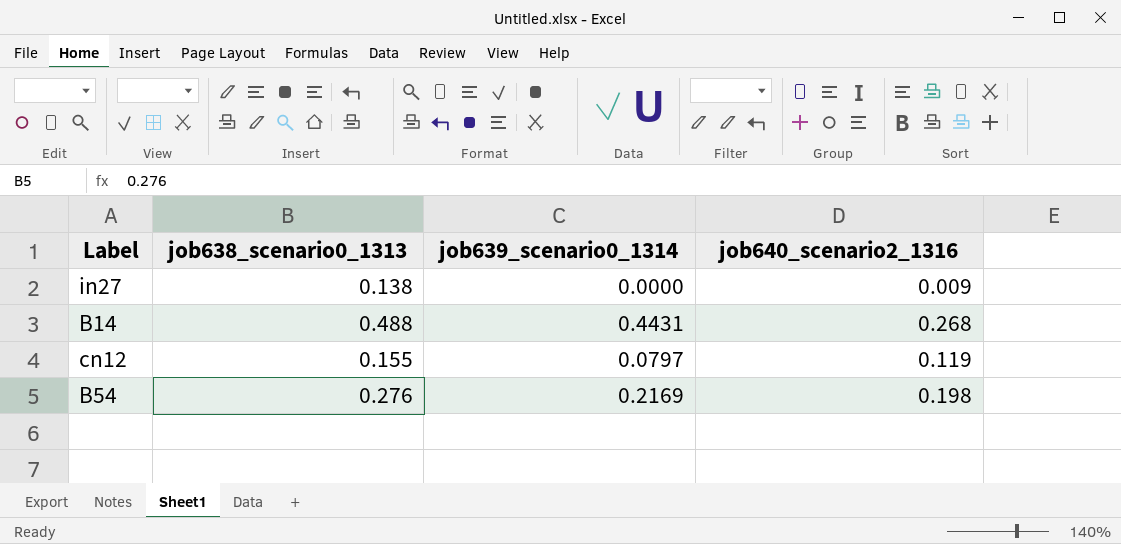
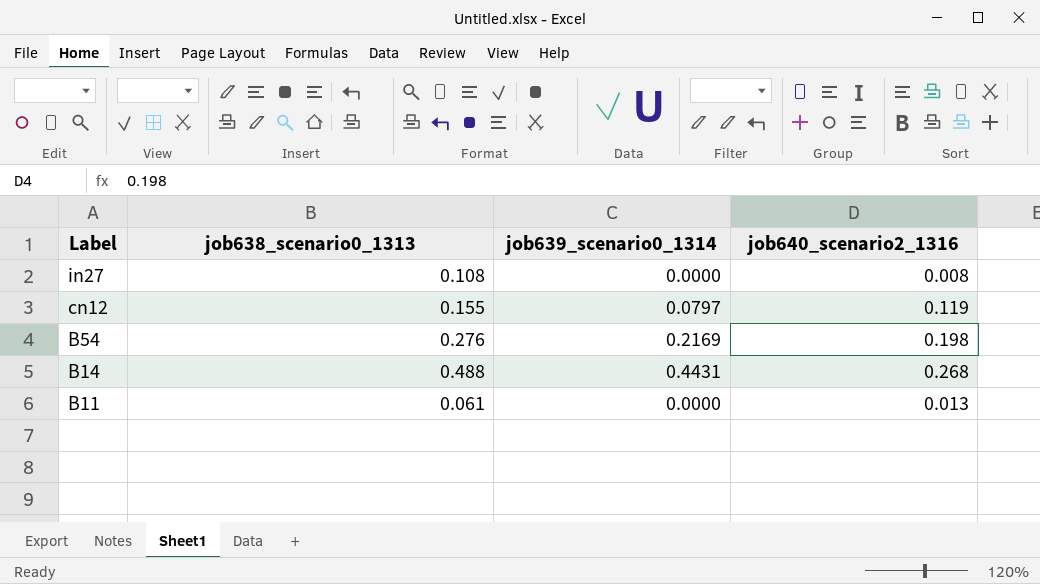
row order: none -> Label descending
in27 | job638_scenario0_1313: 0.138 -> 0.108
in27 | job640_scenario2_1316: 0.009 -> 0.008
row B11: none -> 0.061 | 0.0000 | 0.013

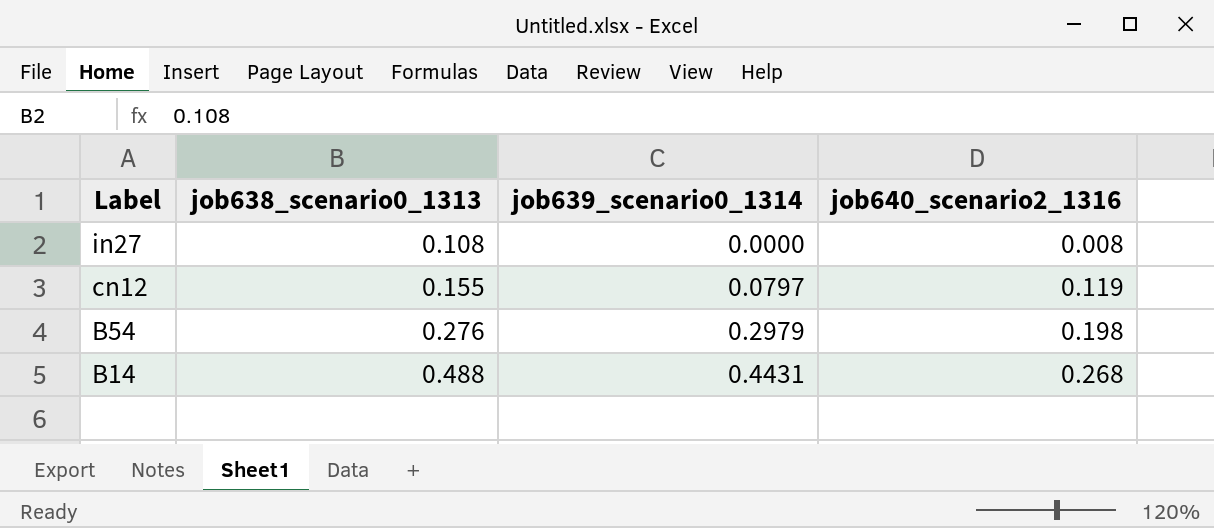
row B11: 0.061 | 0.0000 | 0.013 -> none
B54 | job639_scenario0_1314: 0.2169 -> 0.2979

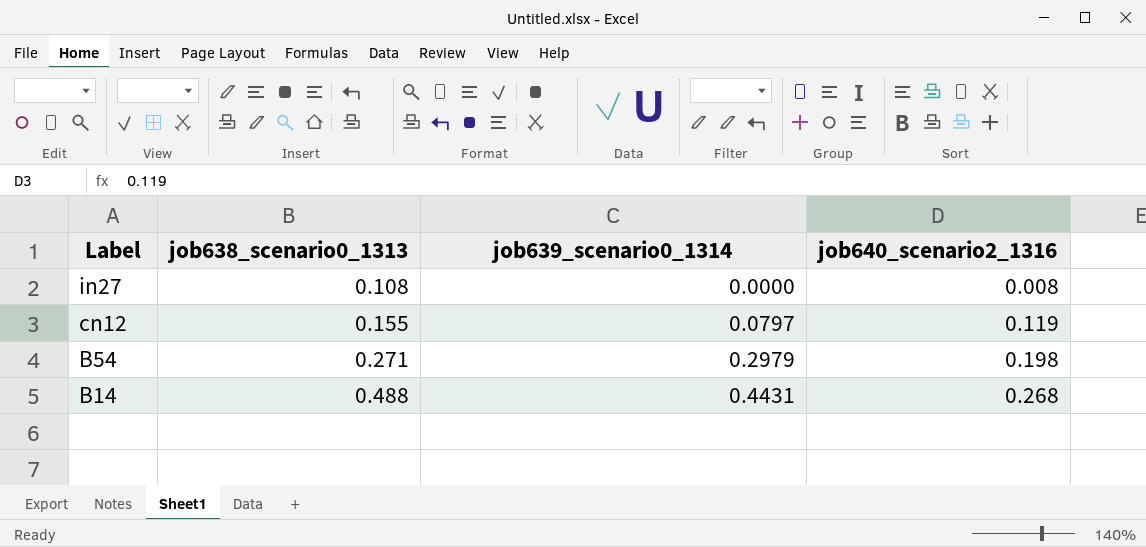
B54 | job638_scenario0_1313: 0.276 -> 0.271

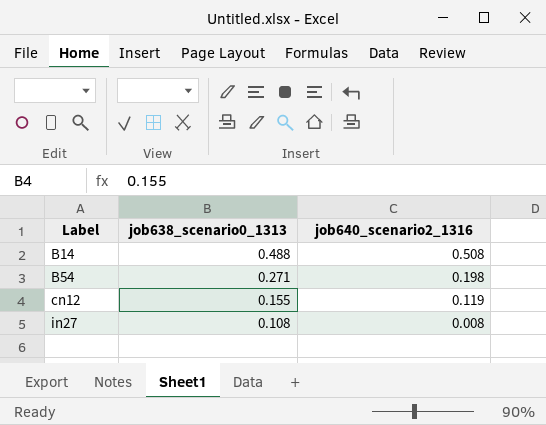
row order: Label descending -> Label ascending
column job639_scenario0_1314 | position: 3 -> none
B14 | job640_scenario2_1316: 0.268 -> 0.508

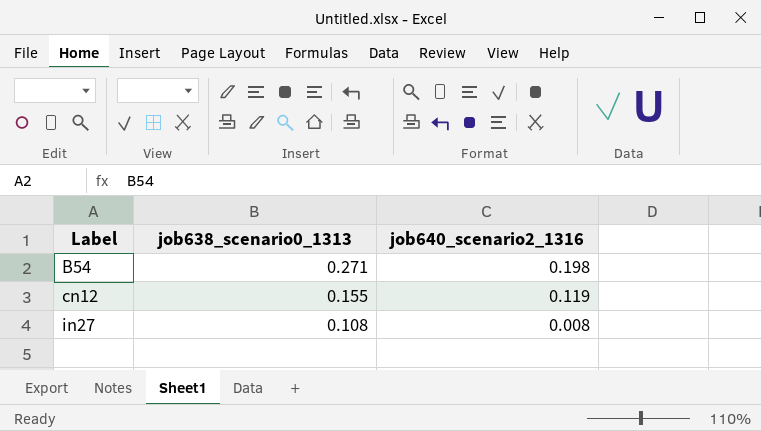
row B14: 0.488 | 0.508 -> none

